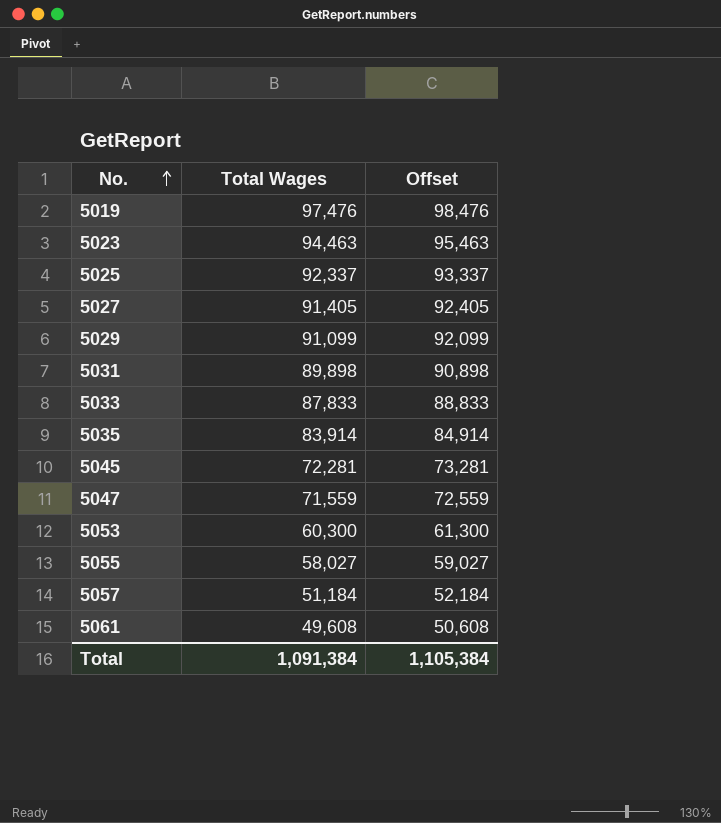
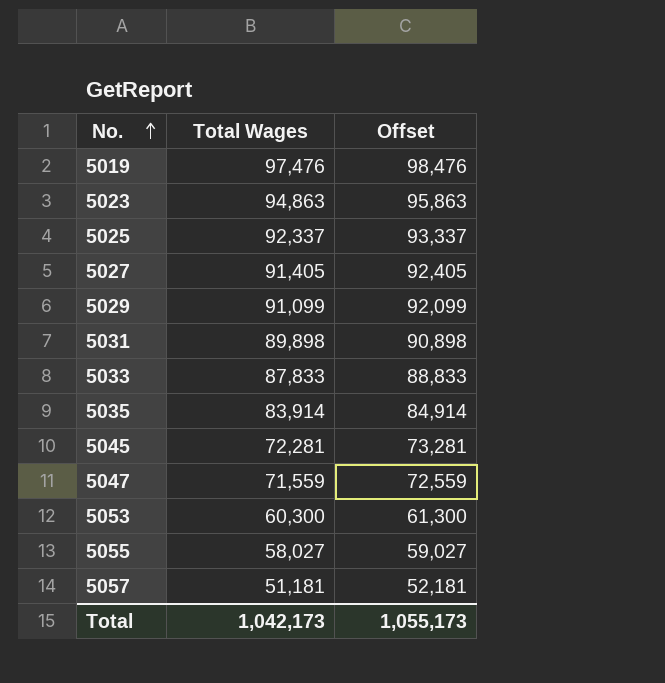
row 5061: 49,608 | 50,608 -> none
5023 | Total Wages: 94,463 -> 94,863
5023 | Offset: 95,463 -> 95,863
5057 | Total Wages: 51,184 -> 51,181
5057 | Offset: 52,184 -> 52,181
Total | Total Wages: 1,091,384 -> 1,042,173
Total | Offset: 1,105,384 -> 1,055,173

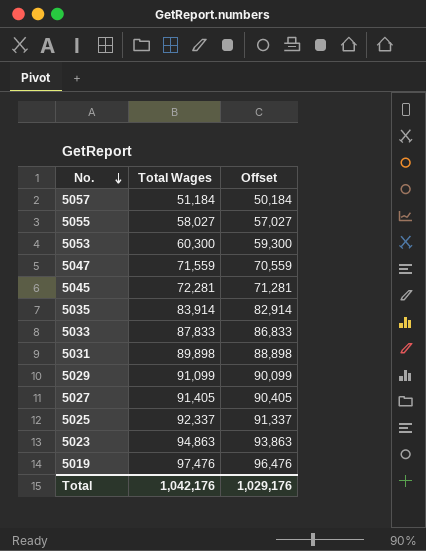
row order: No. ascending -> No. descending
column Offset | formula: [Total Wages] + 1000 -> [Total Wages] - 1000
5057 | Total Wages: 51,181 -> 51,184
Total | Total Wages: 1,042,173 -> 1,042,176
Total | Offset: 1,055,173 -> 1,029,176

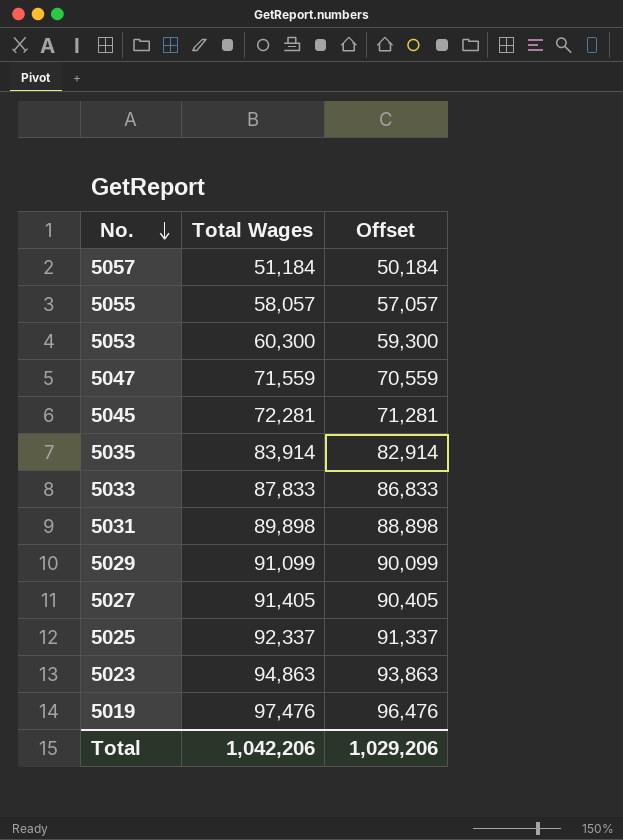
5055 | Total Wages: 58,027 -> 58,057
5055 | Offset: 57,027 -> 57,057
Total | Total Wages: 1,042,176 -> 1,042,206
Total | Offset: 1,029,176 -> 1,029,206

